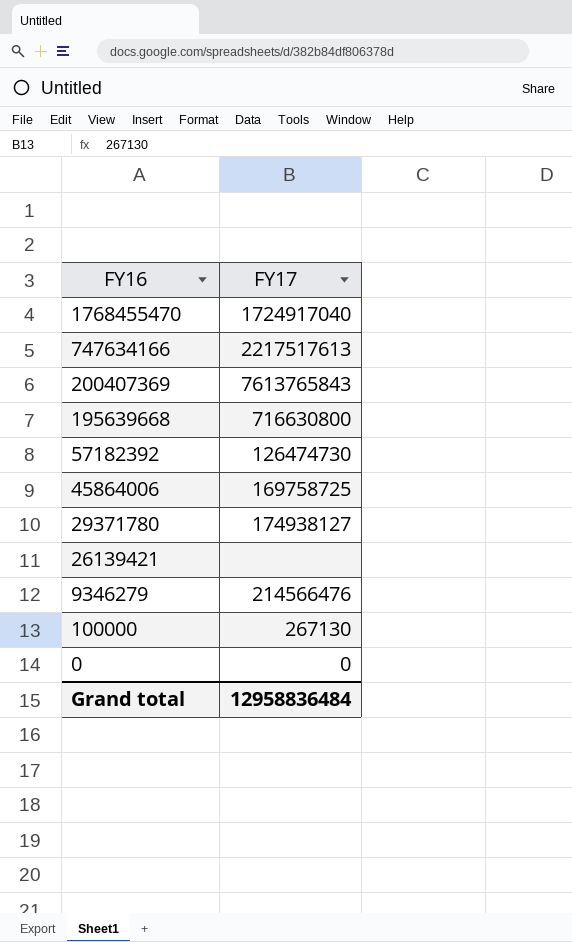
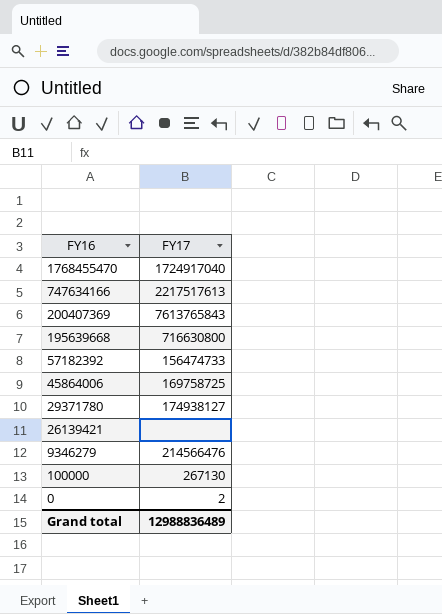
57182392 | FY17: 126474730 -> 156474733
0 | FY17: 0 -> 2
Grand total | FY17: 12958836484 -> 12988836489

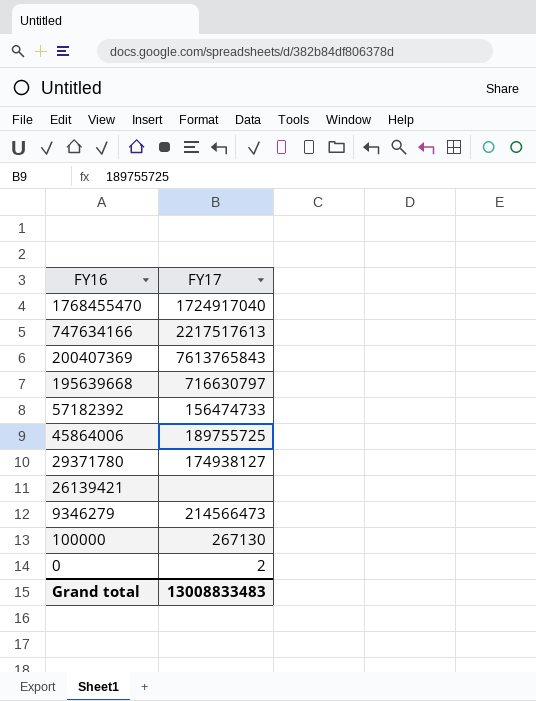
195639668 | FY17: 716630800 -> 716630797
45864006 | FY17: 169758725 -> 189755725
9346279 | FY17: 214566476 -> 214566473
Grand total | FY17: 12988836489 -> 13008833483

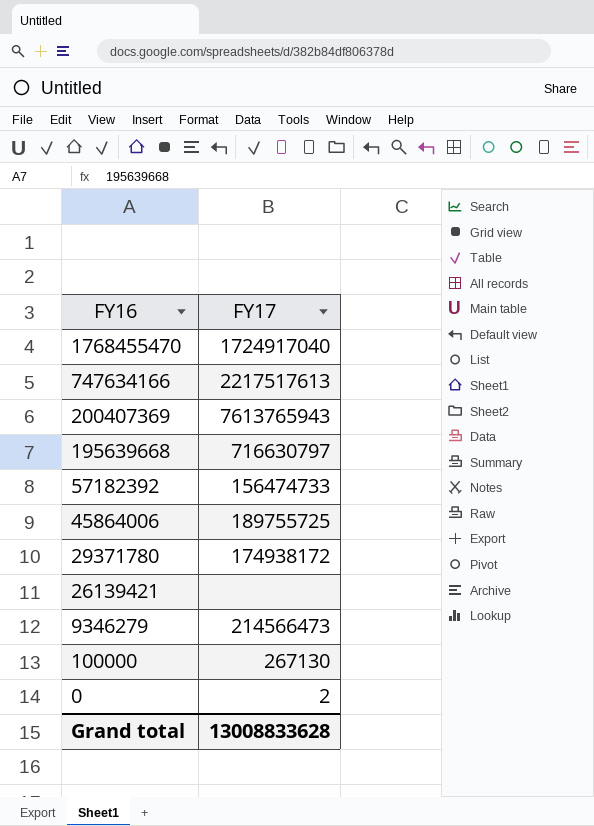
200407369 | FY17: 7613765843 -> 7613765943
29371780 | FY17: 174938127 -> 174938172
Grand total | FY17: 13008833483 -> 13008833628

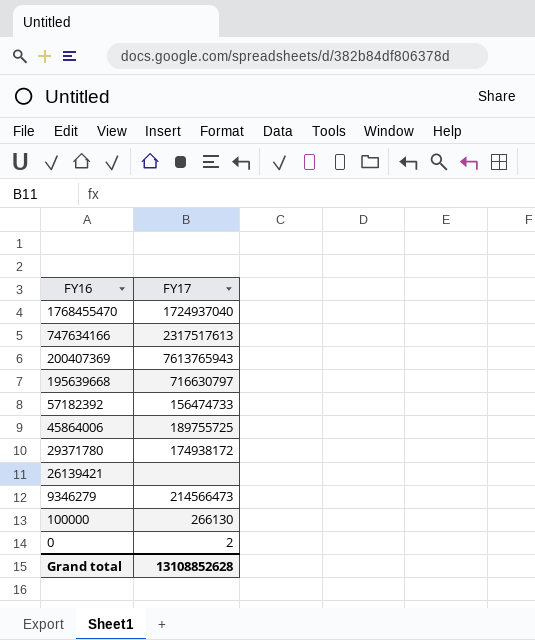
1768455470 | FY17: 1724917040 -> 1724937040
747634166 | FY17: 2217517613 -> 2317517613
100000 | FY17: 267130 -> 266130
Grand total | FY17: 13008833628 -> 13108852628

